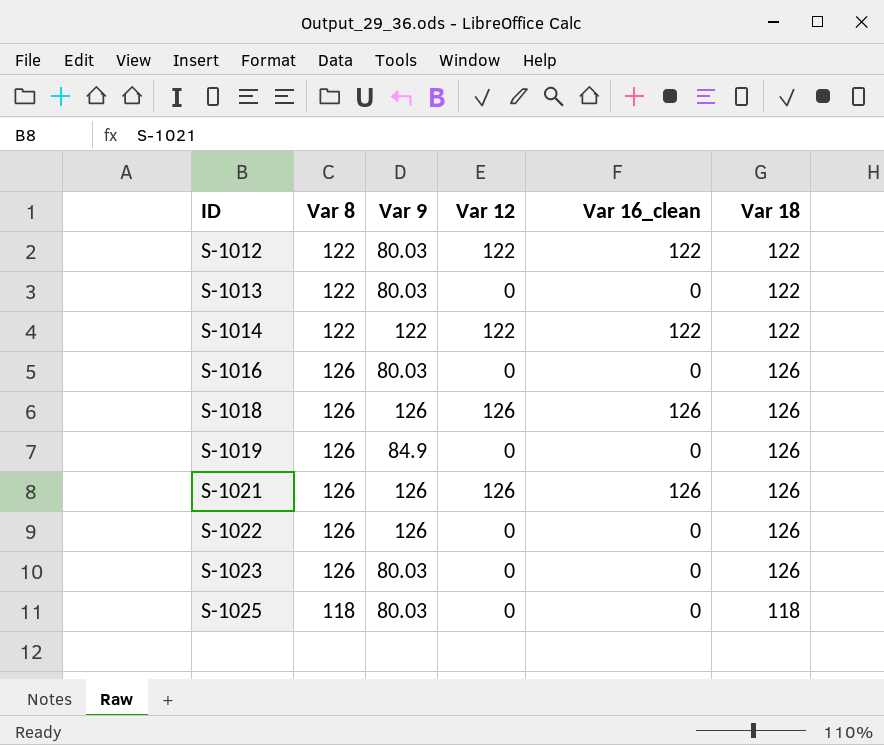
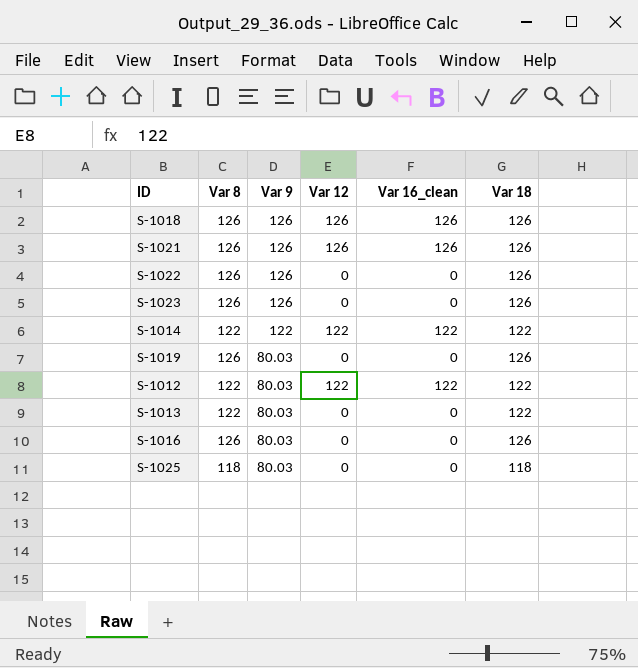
row order: ID ascending -> Var 9 descending
S-1023 | Var 9: 80.03 -> 126
S-1019 | Var 9: 84.9 -> 80.03

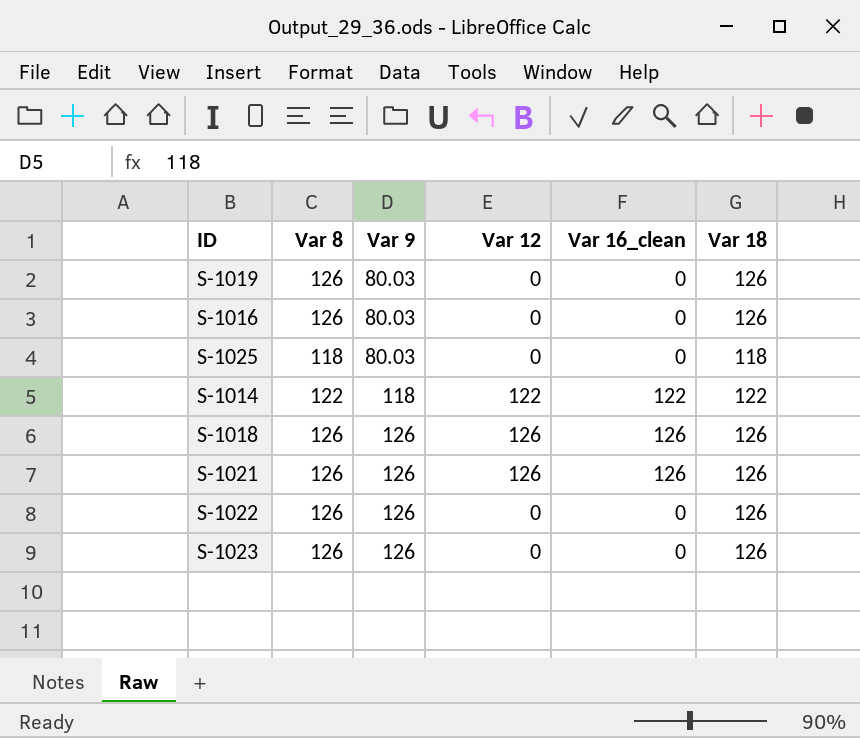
row order: Var 9 descending -> Var 9 ascending
row S-1012: 122 | 80.03 | 122 | 122 | 122 -> none
row S-1013: 122 | 80.03 | 0 | 0 | 122 -> none
S-1014 | Var 9: 122 -> 118

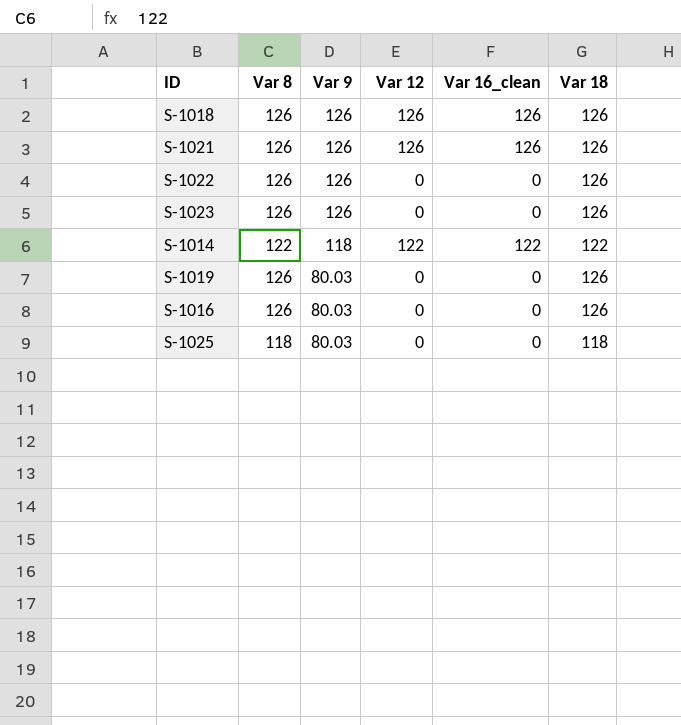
row order: Var 9 ascending -> Var 9 descending

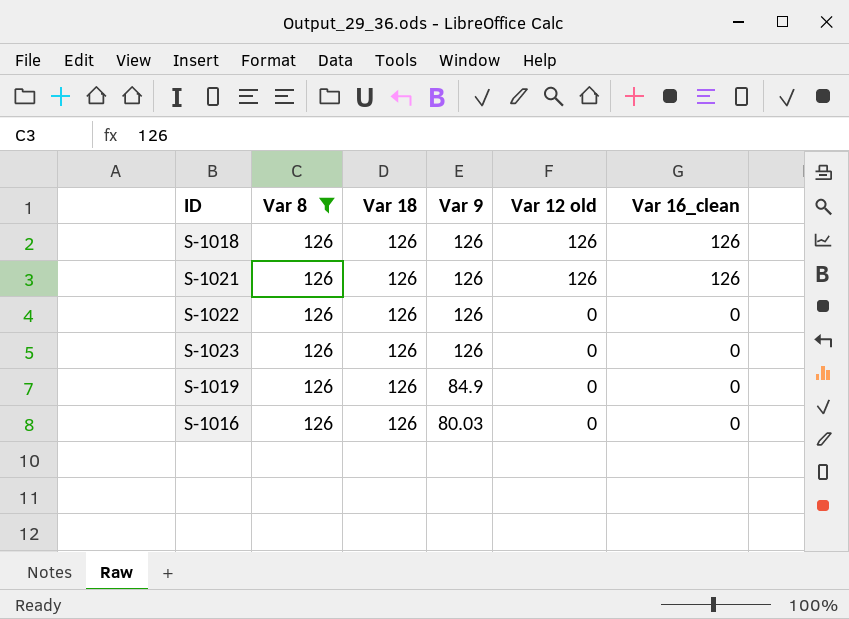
filter: none -> Var 8 = 126
column Var 18 | position: 6 -> 3
column name: Var 12 -> Var 12 old
S-1019 | Var 9: 80.03 -> 84.9

